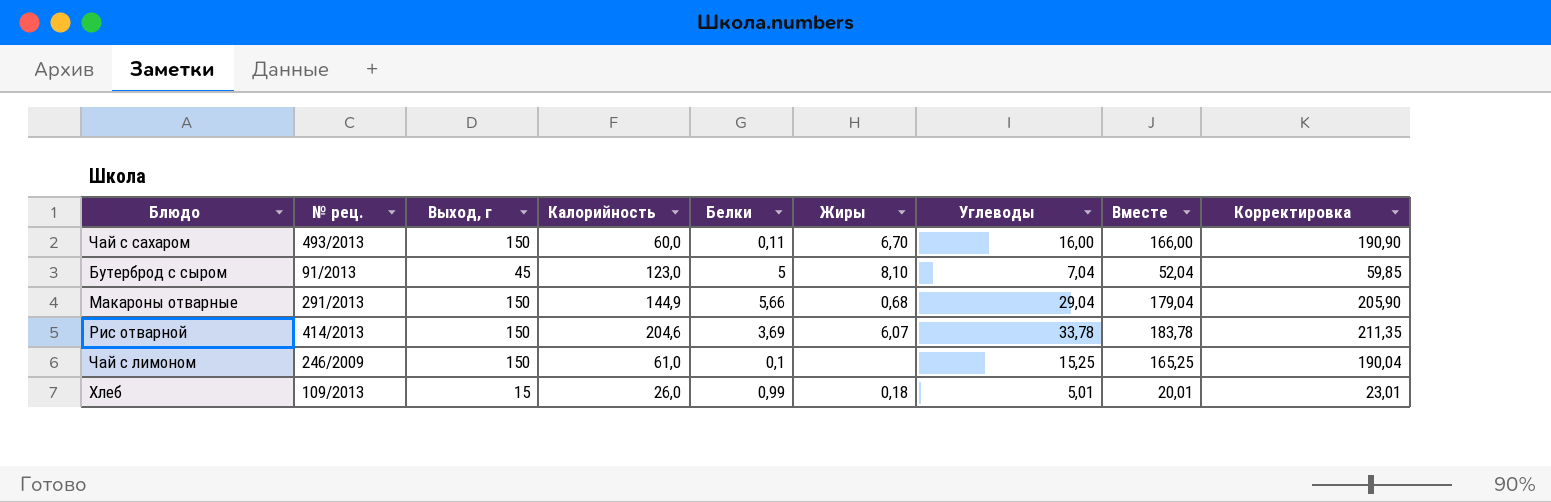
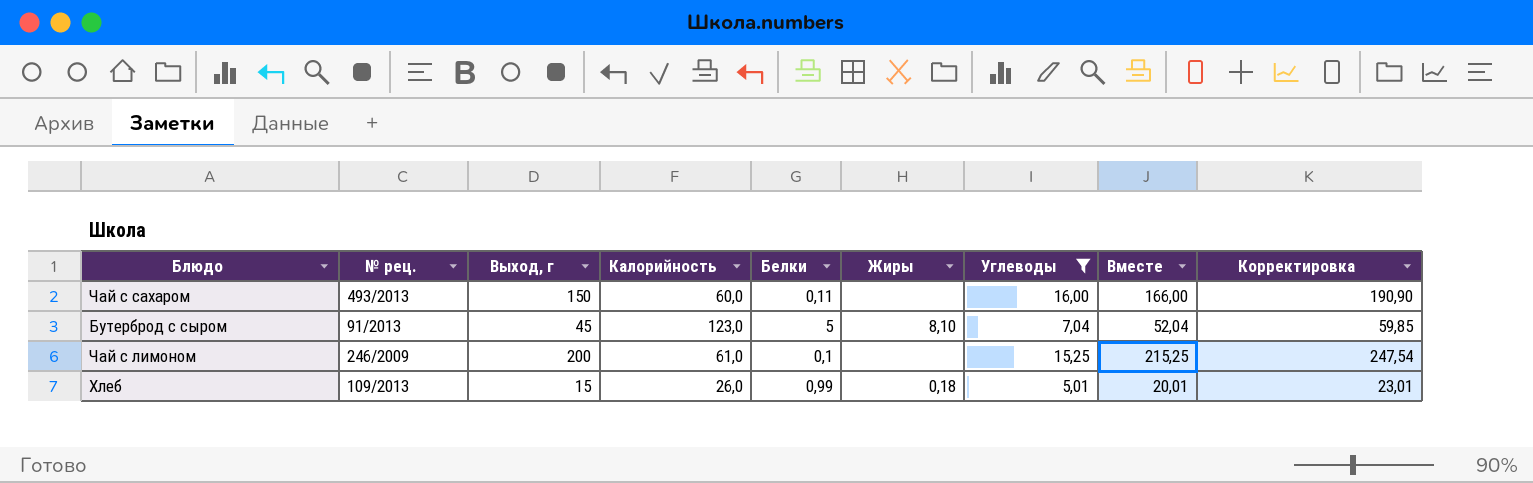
filter: none -> Углеводы <= 16,00
Чай с сахаром | Жиры: 6,70 -> none
Чай с лимоном | Выход, г: 150 -> 200
Чай с лимоном | Вместе: 165,25 -> 215,25
Чай с лимоном | Корректировка: 190,04 -> 247,54

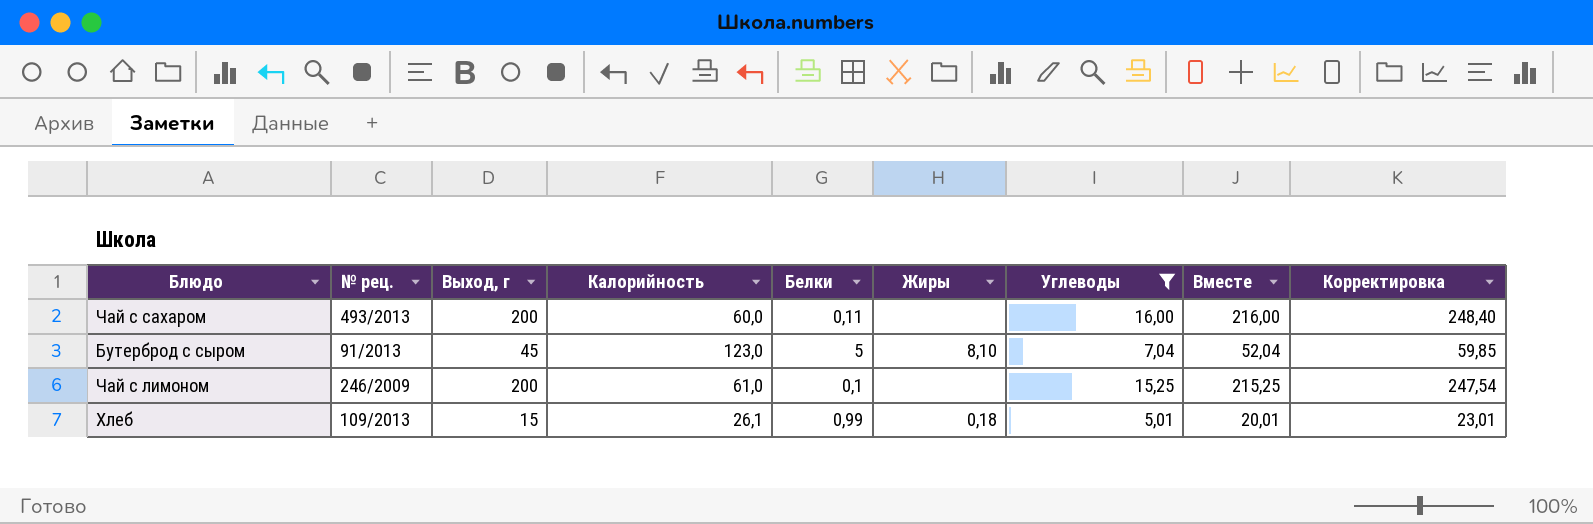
Чай с сахаром | Выход, г: 150 -> 200
Чай с сахаром | Вместе: 166,00 -> 216,00
Чай с сахаром | Корректировка: 190,90 -> 248,40
Хлеб | Калорийность: 26,0 -> 26,1

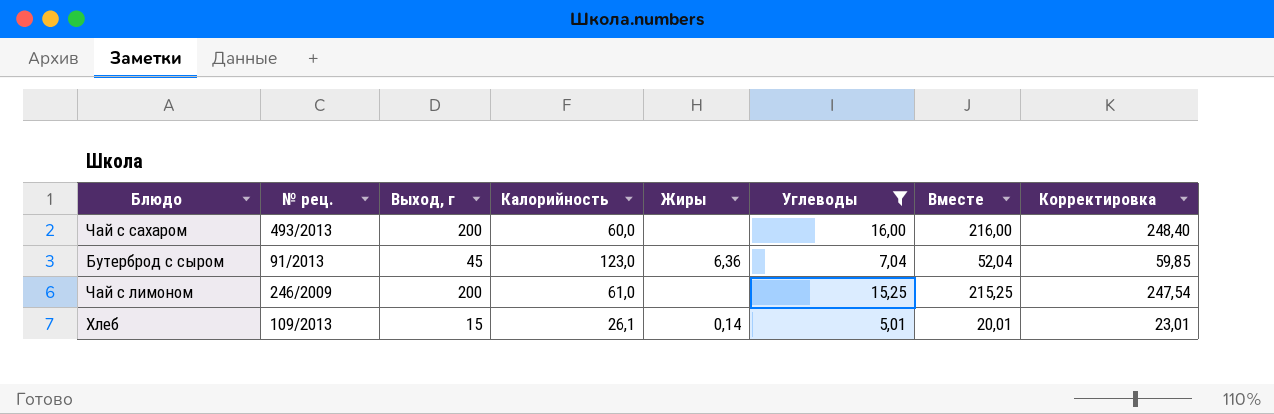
column Белки | position: 5 -> none
Бутерброд с сыром | Жиры: 8,10 -> 6,36
Хлеб | Жиры: 0,18 -> 0,14

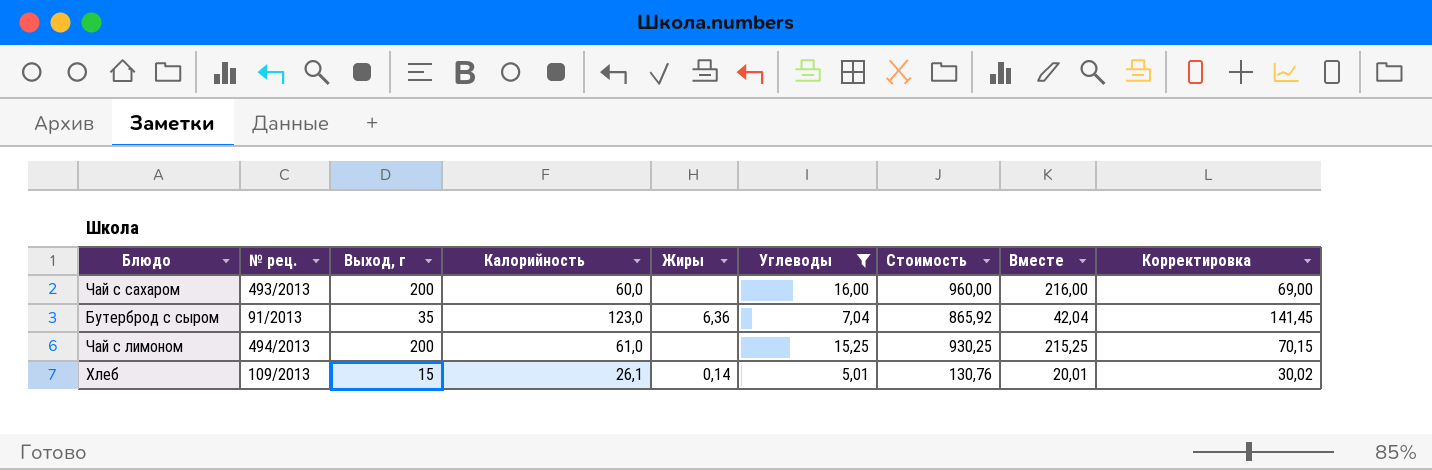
column Стоимость | formula: none -> [Калорийность] * [Углеводы]
column Корректировка | formula: [Вместе] * 1,15 -> [Калорийность] * 1,15
Бутерброд с сыром | Выход, г: 45 -> 35
Бутерброд с сыром | Вместе: 52,04 -> 42,04
Чай с лимоном | № рец.: 246/2009 -> 494/2013

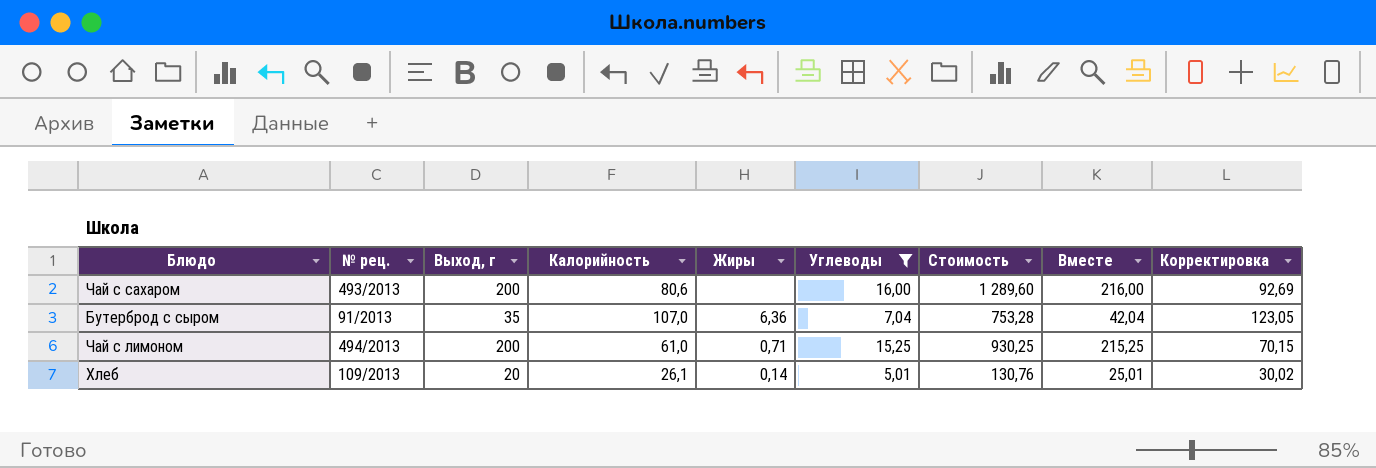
Чай с сахаром | Калорийность: 60,0 -> 80,6
Чай с сахаром | Стоимость: 960,00 -> 1 289,60
Чай с сахаром | Корректировка: 69,00 -> 92,69
Бутерброд с сыром | Калорийность: 123,0 -> 107,0
Бутерброд с сыром | Стоимость: 865,92 -> 753,28
Бутерброд с сыром | Корректировка: 141,45 -> 123,05
Чай с лимоном | Жиры: none -> 0,71
Хлеб | Выход, г: 15 -> 20
Хлеб | Вместе: 20,01 -> 25,01

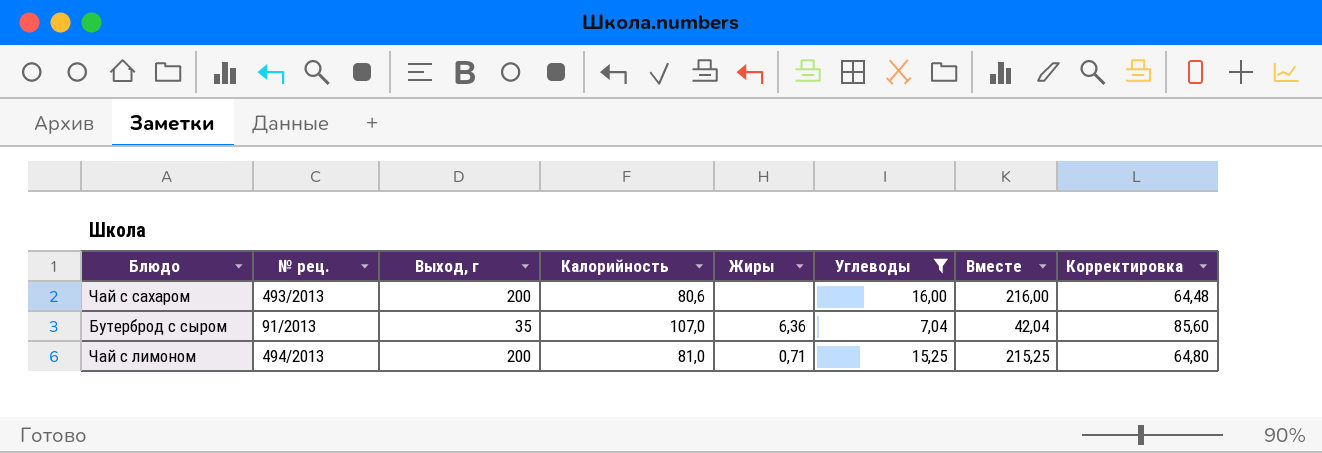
column Стоимость | formula: [Калорийность] * [Углеводы] -> none
column Корректировка | formula: [Калорийность] * 1,15 -> [Калорийность] * 0,8
row Хлеб: 109/2013 | 20 | 26,1 | 0,14 | 5,01 | 130,76 | 25,01 | 30,02 -> none
Чай с лимоном | Калорийность: 61,0 -> 81,0

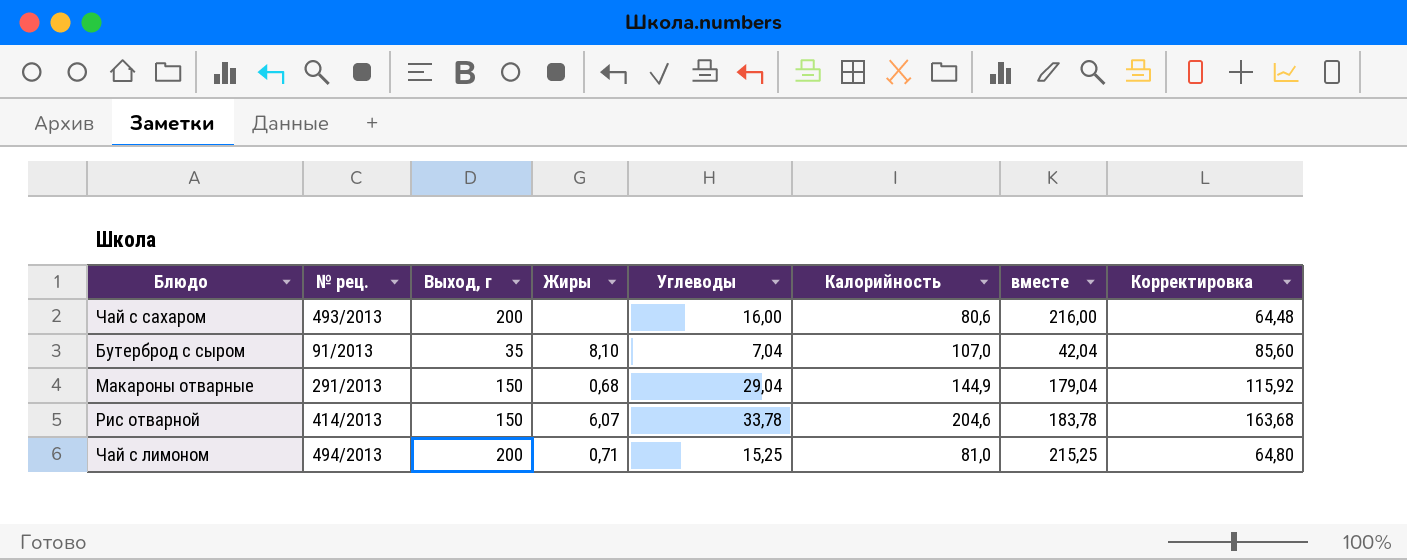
filter: Углеводы <= 16,00 -> none
column Калорийность | position: 4 -> 6
column name: Вместе -> вместе
Бутерброд с сыром | Жиры: 6,36 -> 8,10

